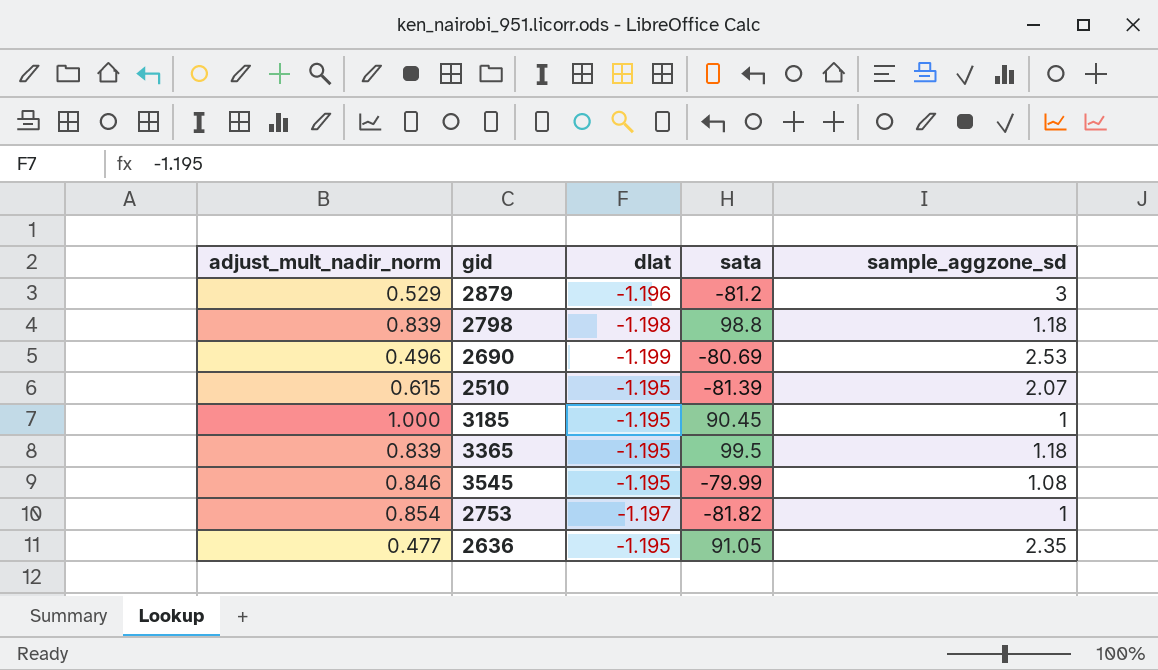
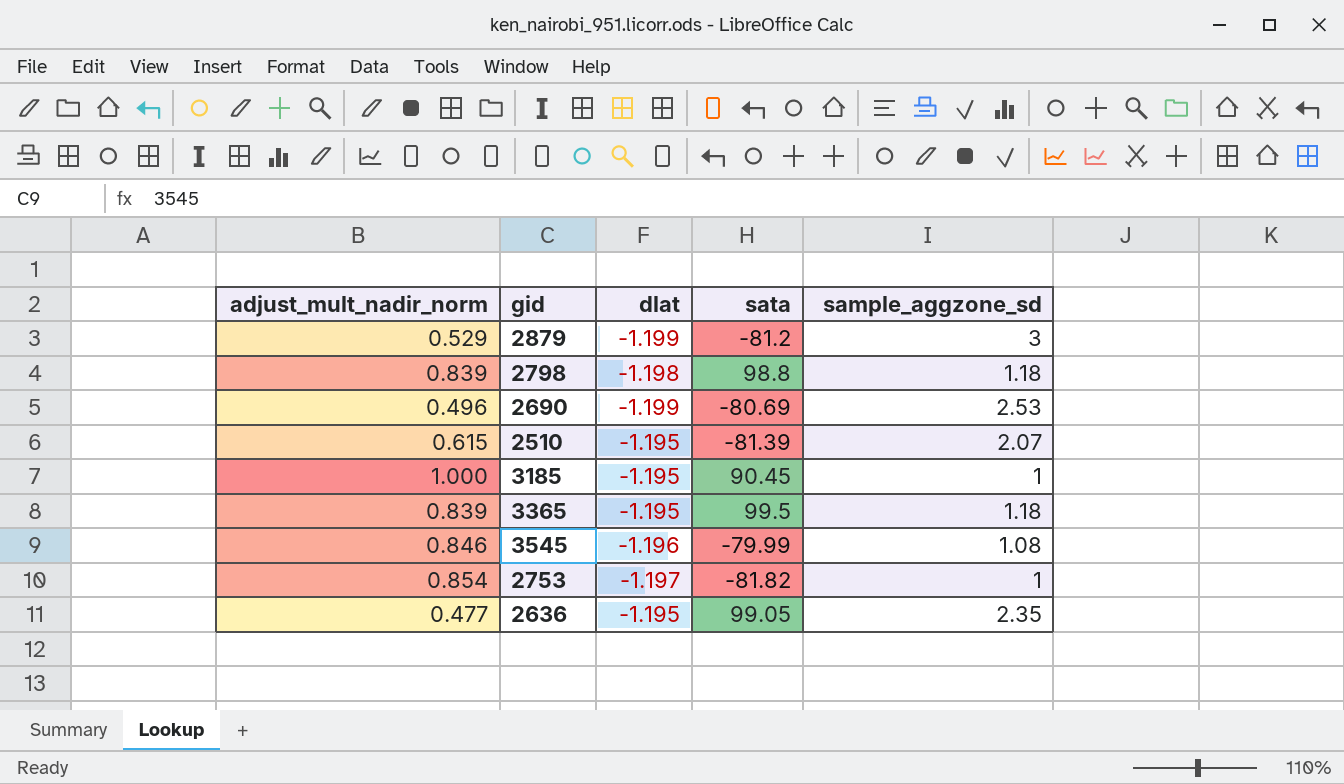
2879 | dlat: -1.196 -> -1.199
3545 | dlat: -1.195 -> -1.196
2636 | sata: 91.05 -> 99.05

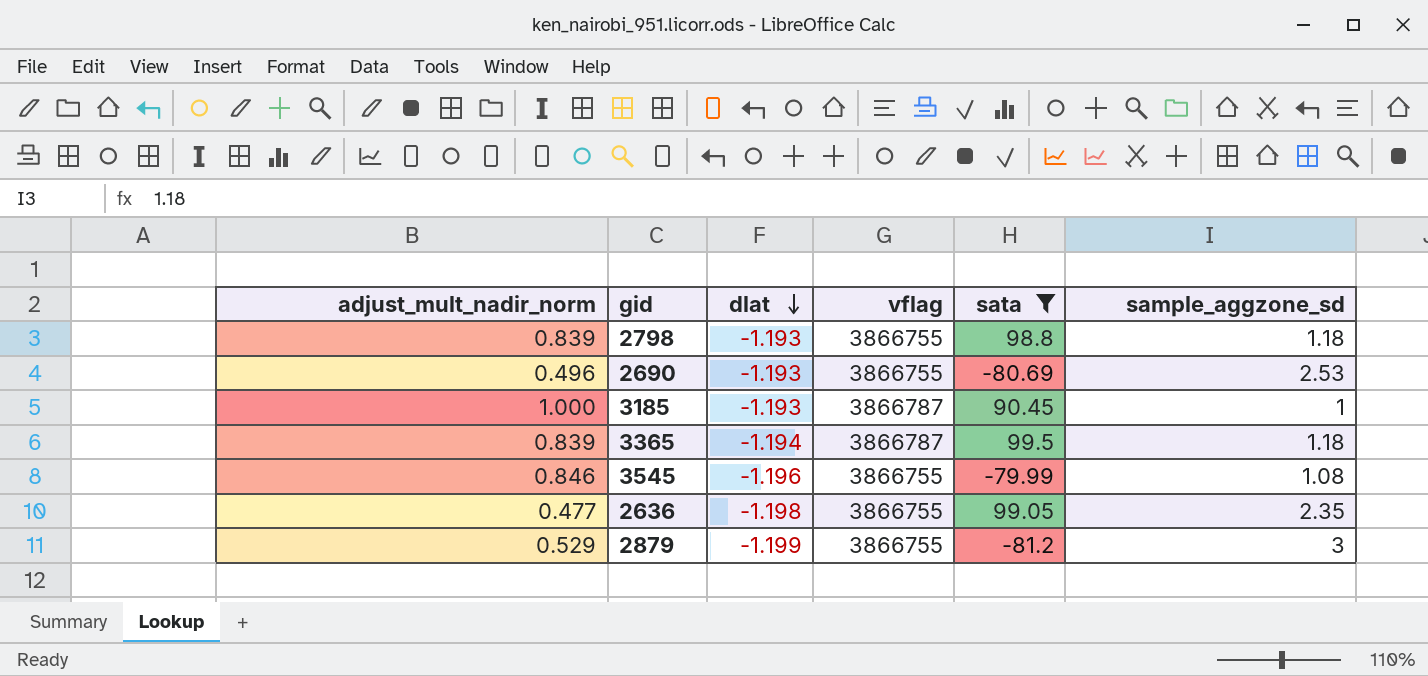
filter: none -> sata >= -81.2
row order: none -> dlat descending
column vflag | position: none -> 4
2798 | dlat: -1.198 -> -1.193
2690 | dlat: -1.199 -> -1.193
3185 | dlat: -1.195 -> -1.193
3365 | dlat: -1.195 -> -1.194
2636 | dlat: -1.195 -> -1.198

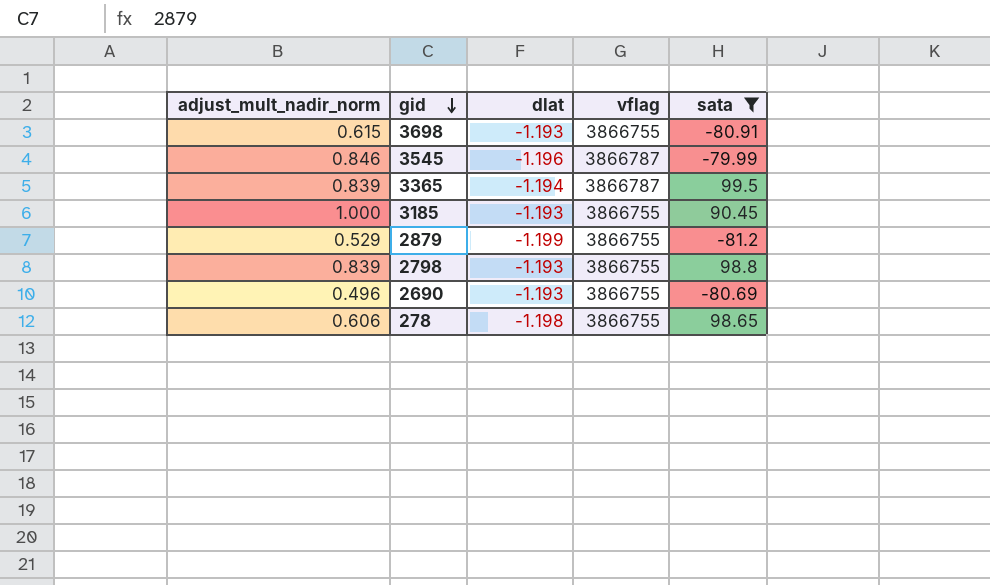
row order: dlat descending -> gid descending
column sample_aggzone_sd | position: 6 -> none
row 2636: 0.477 | -1.198 | 3866755 | 99.05 | 2.35 -> none
row 3698: none -> 0.615 | -1.193 | 3866755 | -80.91
3545 | vflag: 3866755 -> 3866787
3185 | vflag: 3866787 -> 3866755
row 278: none -> 0.606 | -1.198 | 3866755 | 98.65

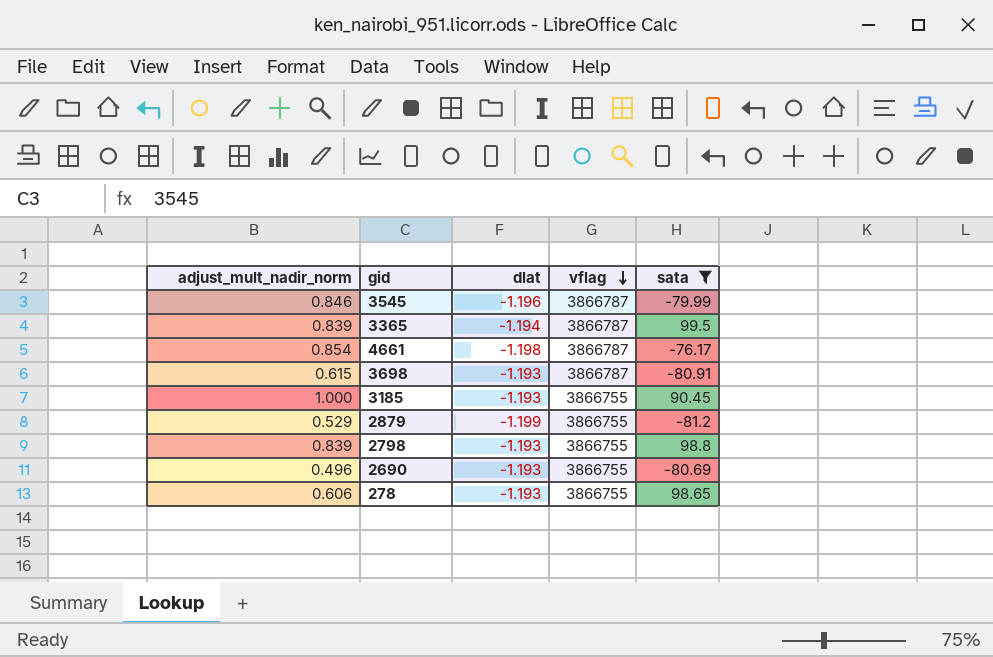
row order: gid descending -> vflag descending
row 4661: none -> 0.854 | -1.198 | 3866787 | -76.17
3698 | vflag: 3866755 -> 3866787
278 | dlat: -1.198 -> -1.193

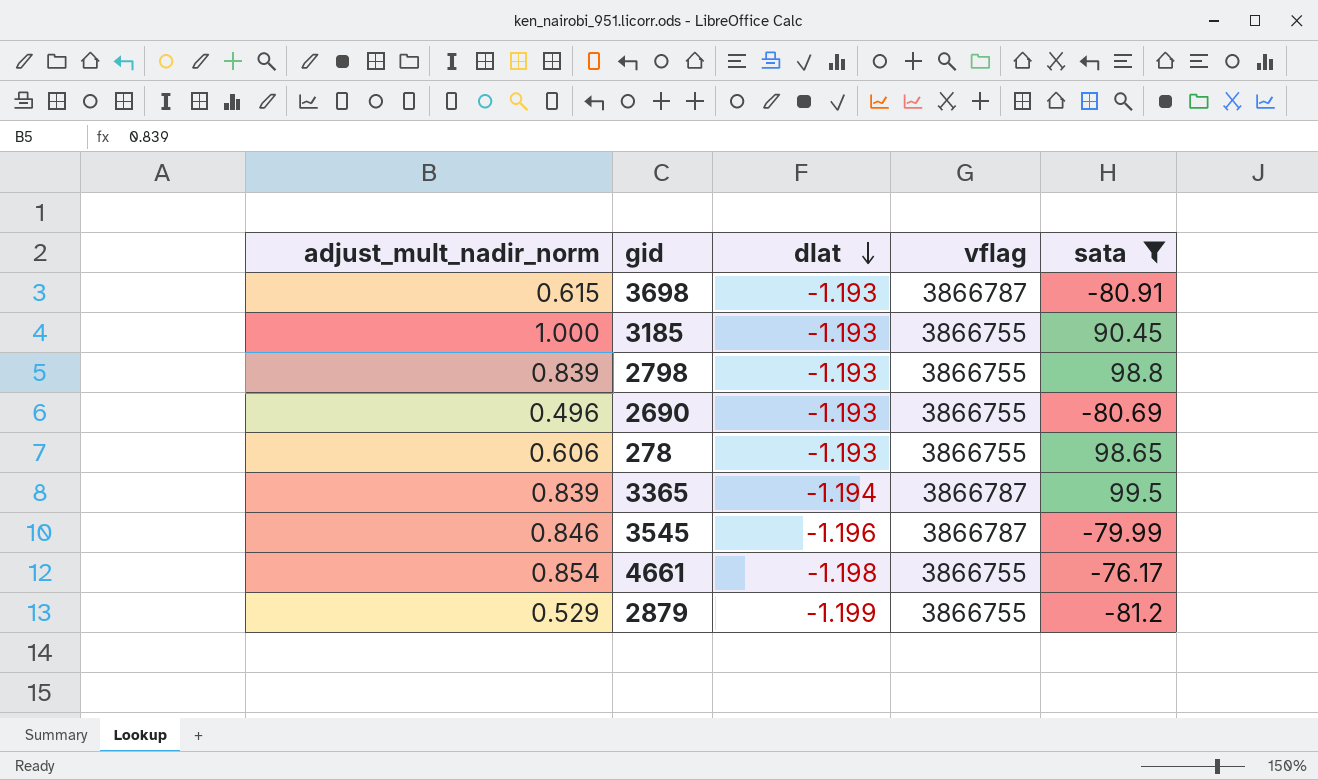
row order: vflag descending -> dlat descending
4661 | vflag: 3866787 -> 3866755

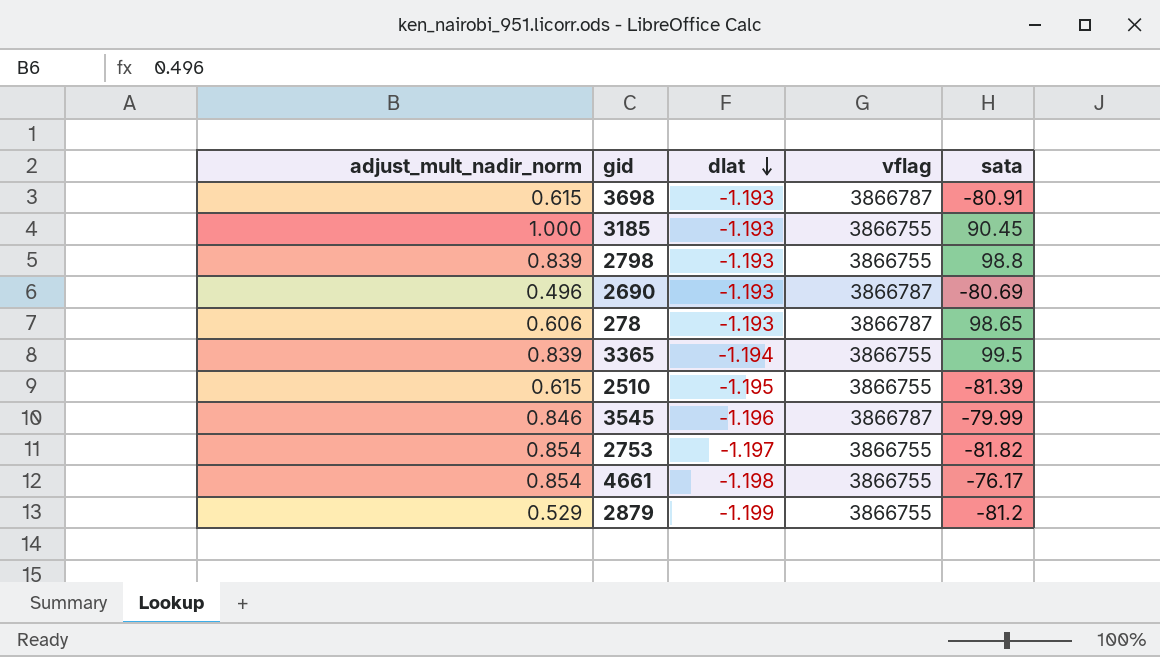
filter: sata >= -81.2 -> none
2690 | vflag: 3866755 -> 3866787
278 | vflag: 3866755 -> 3866787
3365 | vflag: 3866787 -> 3866755

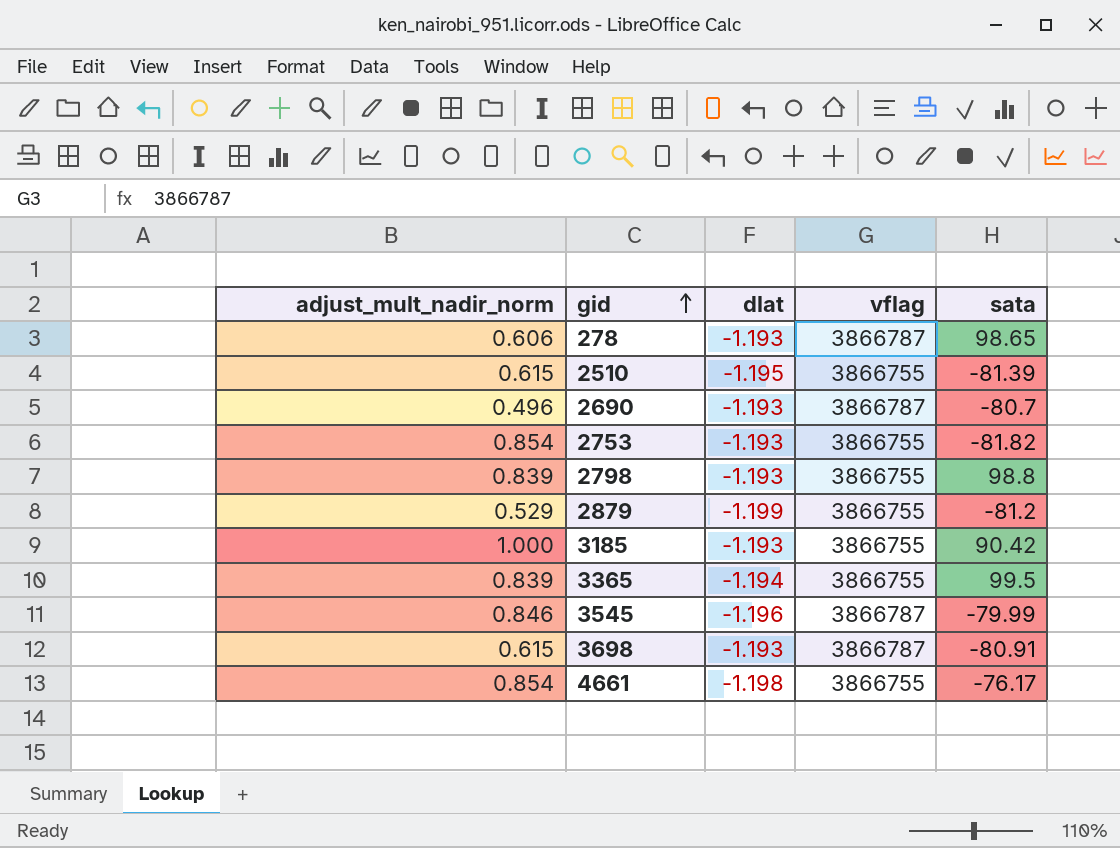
row order: dlat descending -> gid ascending
2690 | sata: -80.69 -> -80.7
2753 | dlat: -1.197 -> -1.193
3185 | sata: 90.45 -> 90.42

